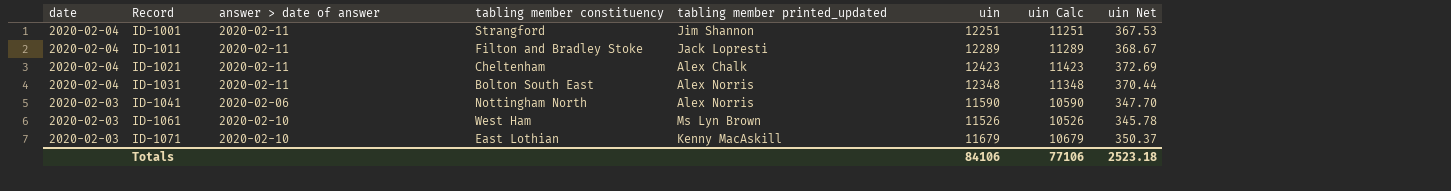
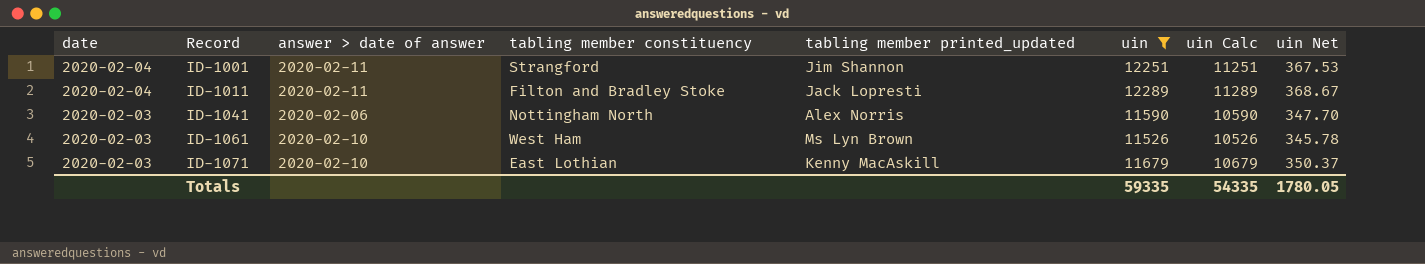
filter: none -> uin <= 12289
Totals | uin: 84106 -> 59335
Totals | uin Calc: 77106 -> 54335
Totals | uin Net: 2523.18 -> 1780.05

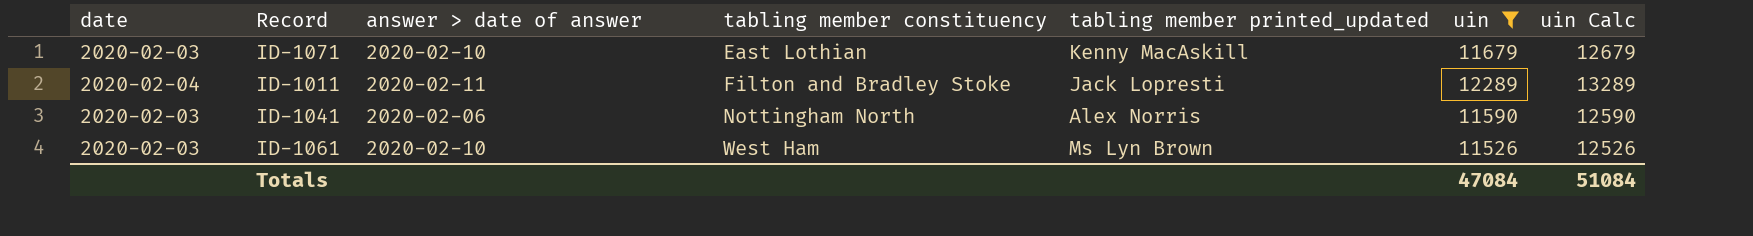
row order: date descending -> tabling member constituency ascending
column uin Net | formula: [uin] * 0.03 -> none
column uin Calc | formula: [uin] - 1000 -> [uin] + 1000
row ID-1001: 2020-02-04 | 2020-02-11 | Strangford | Jim Shannon | 12251 | 11251 | 367.53 -> none
Totals | uin: 59335 -> 47084
Totals | uin Calc: 54335 -> 51084

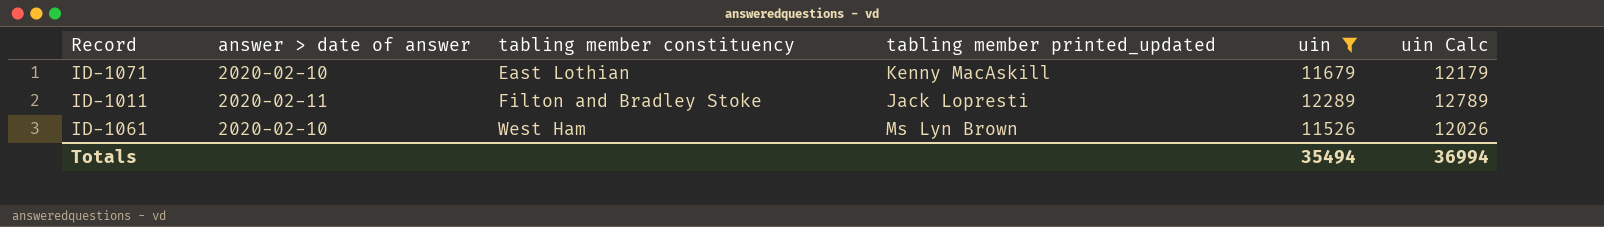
column date | position: 1 -> none
column uin Calc | formula: [uin] + 1000 -> [uin] + 500
row ID-1041: 2020-02-03 | 2020-02-06 | Nottingham North | Alex Norris | 11590 | 12590 -> none
Totals | uin: 47084 -> 35494
Totals | uin Calc: 51084 -> 36994

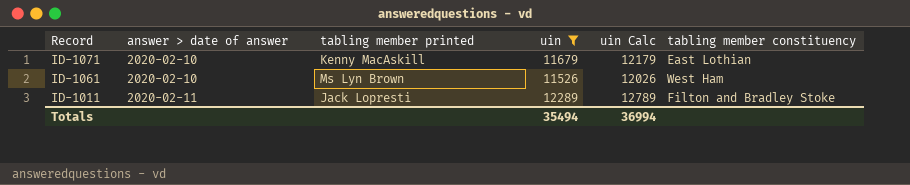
row order: tabling member constituency ascending -> Record descending
column name: tabling member printed_updated -> tabling member printed
column tabling member constituency | position: 3 -> 6

